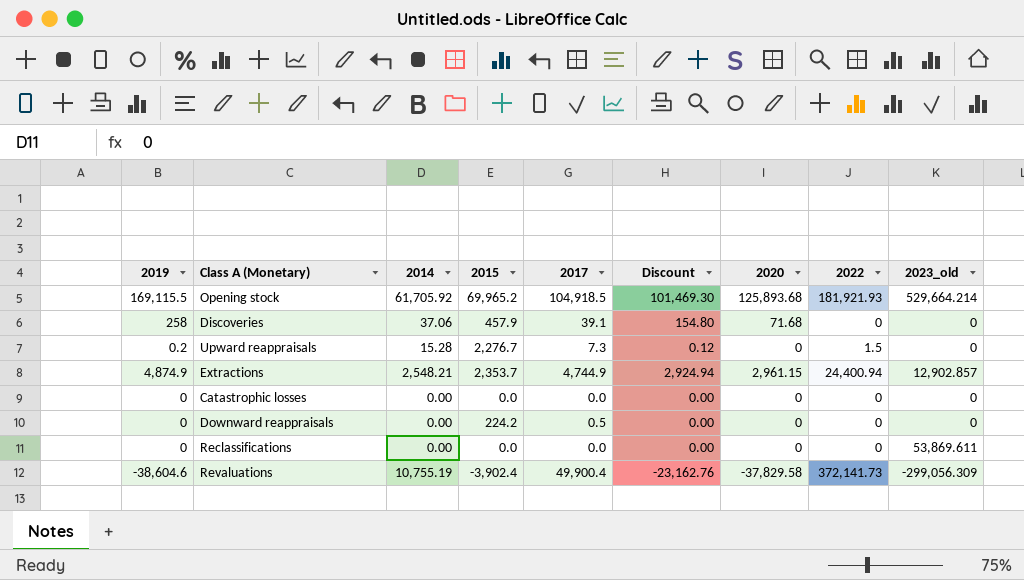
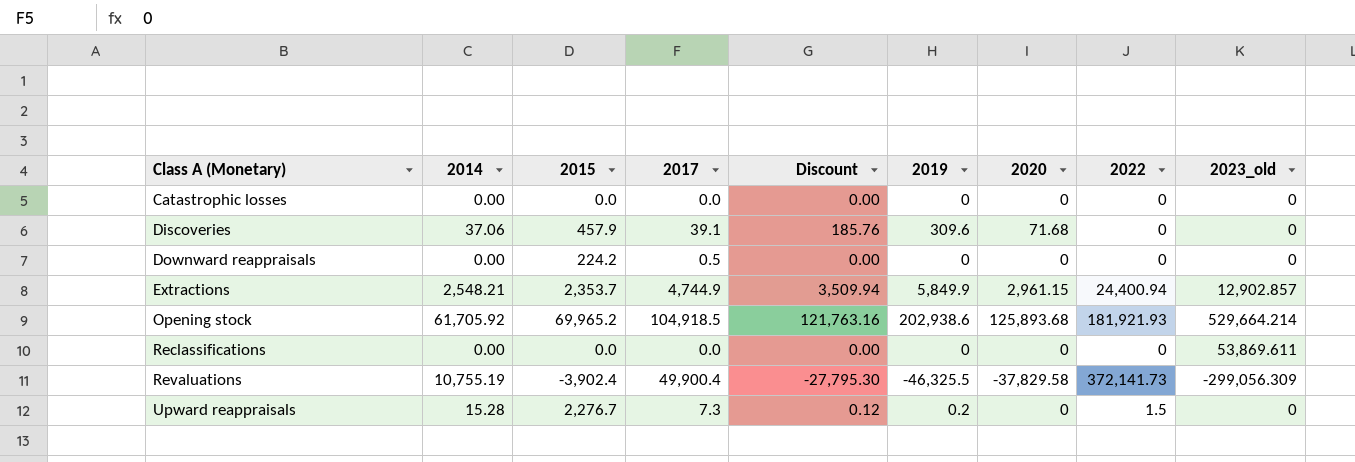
row order: none -> Class A (Monetary) ascending
column 2019 | position: 1 -> 6
Discoveries | Discount: 154.80 -> 185.76
Discoveries | 2019: 258 -> 309.6
Extractions | Discount: 2,924.94 -> 3,509.94
Extractions | 2019: 4,874.9 -> 5,849.9
Opening stock | Discount: 101,469.30 -> 121,763.16
Opening stock | 2019: 169,115.5 -> 202,938.6
Revaluations | Discount: -23,162.76 -> -27,795.30
Revaluations | 2019: -38,604.6 -> -46,325.5

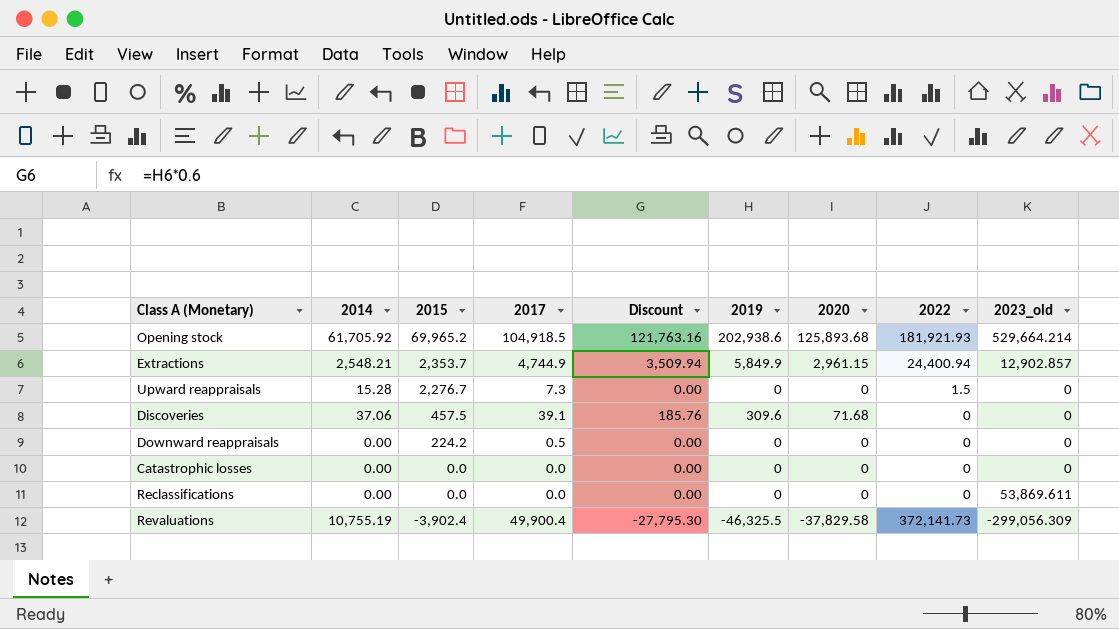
row order: Class A (Monetary) ascending -> 2015 descending
Upward reappraisals | Discount: 0.12 -> 0.00
Upward reappraisals | 2019: 0.2 -> 0
Discoveries | 2015: 457.9 -> 457.5

